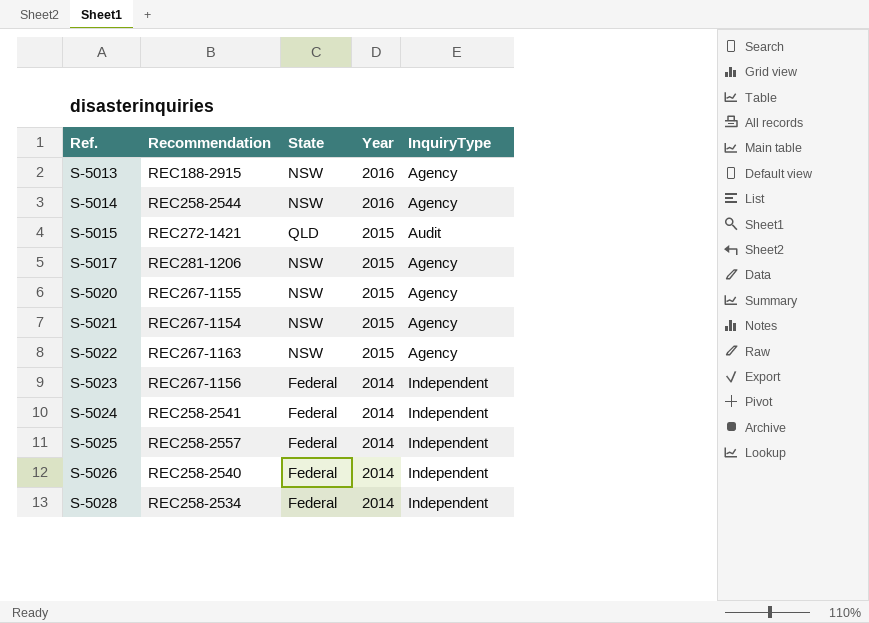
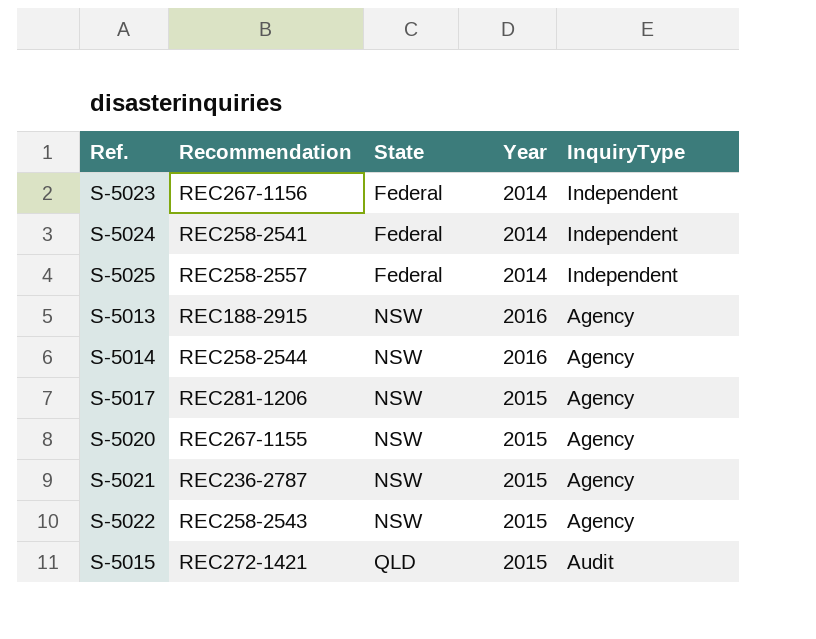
row order: Ref. ascending -> State ascending
row S-5026: REC258-2540 | Federal | 2014 | Independent -> none
row S-5028: REC258-2534 | Federal | 2014 | Independent -> none
S-5021 | Recommendation: REC267-1154 -> REC236-2787
S-5022 | Recommendation: REC267-1163 -> REC258-2543

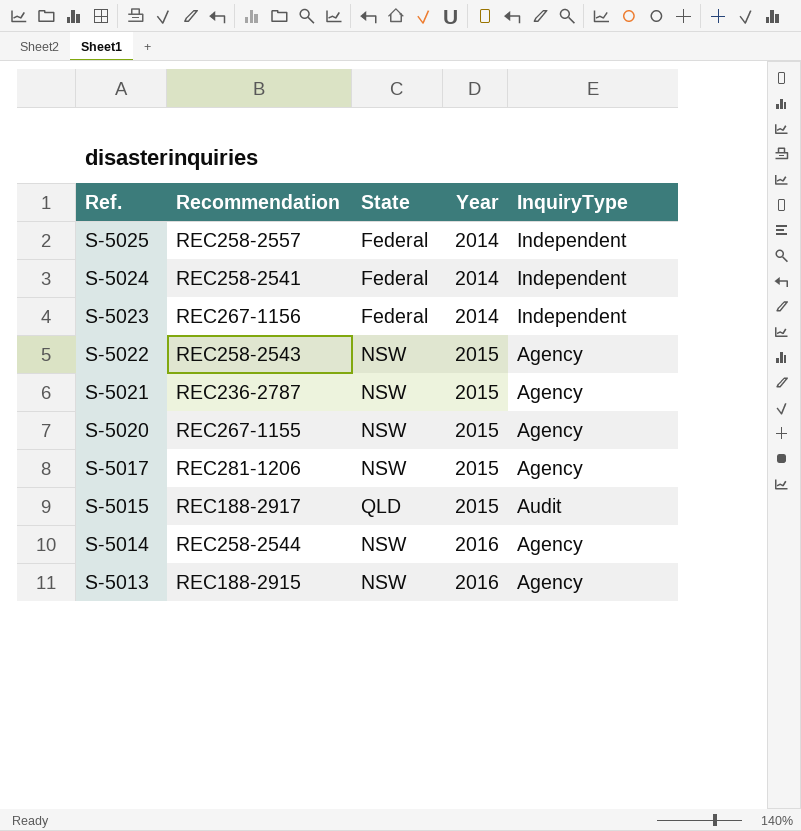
row order: State ascending -> Ref. descending
S-5015 | Recommendation: REC272-1421 -> REC188-2917

